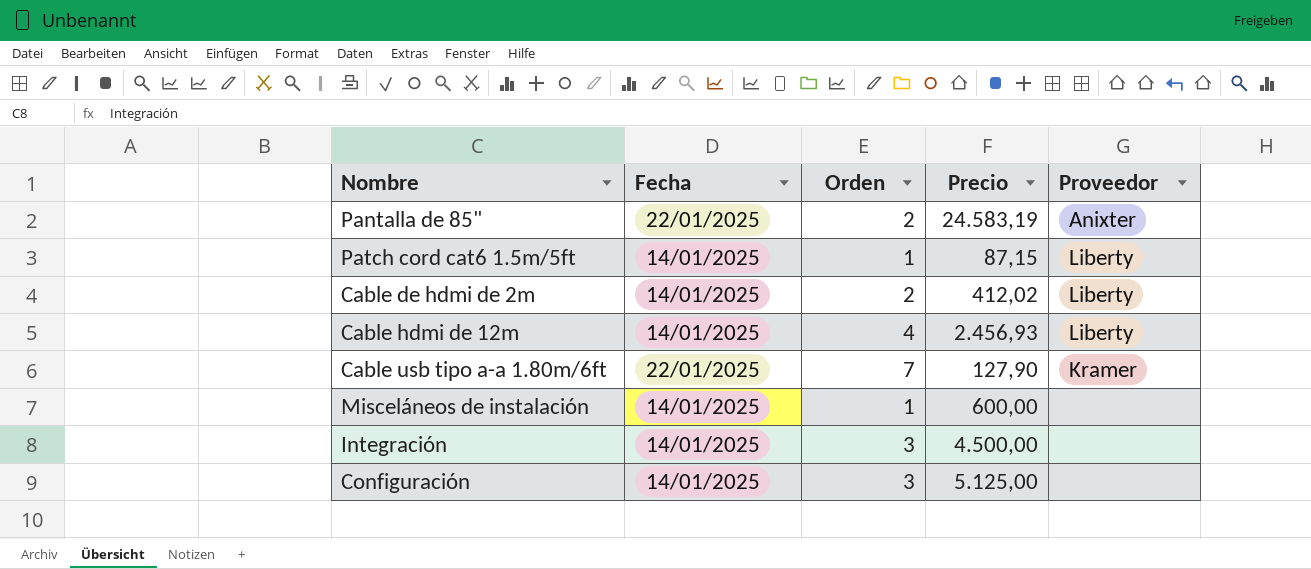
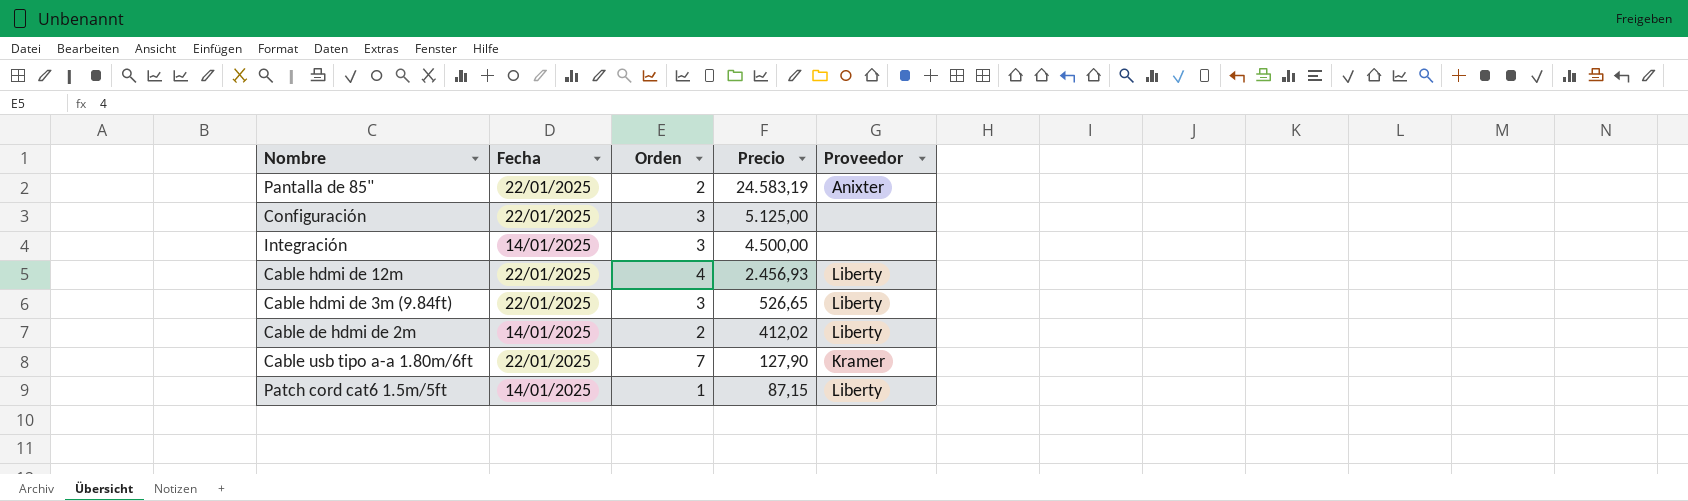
row order: none -> Precio descending
row Misceláneos de instalación: 14/01/2025 | 1 | 600,00 | none -> none
Configuración | Fecha: 14/01/2025 -> 22/01/2025
Cable hdmi de 12m | Fecha: 14/01/2025 -> 22/01/2025
row Cable hdmi de 3m (9.84ft): none -> 22/01/2025 | 3 | 526,65 | Liberty

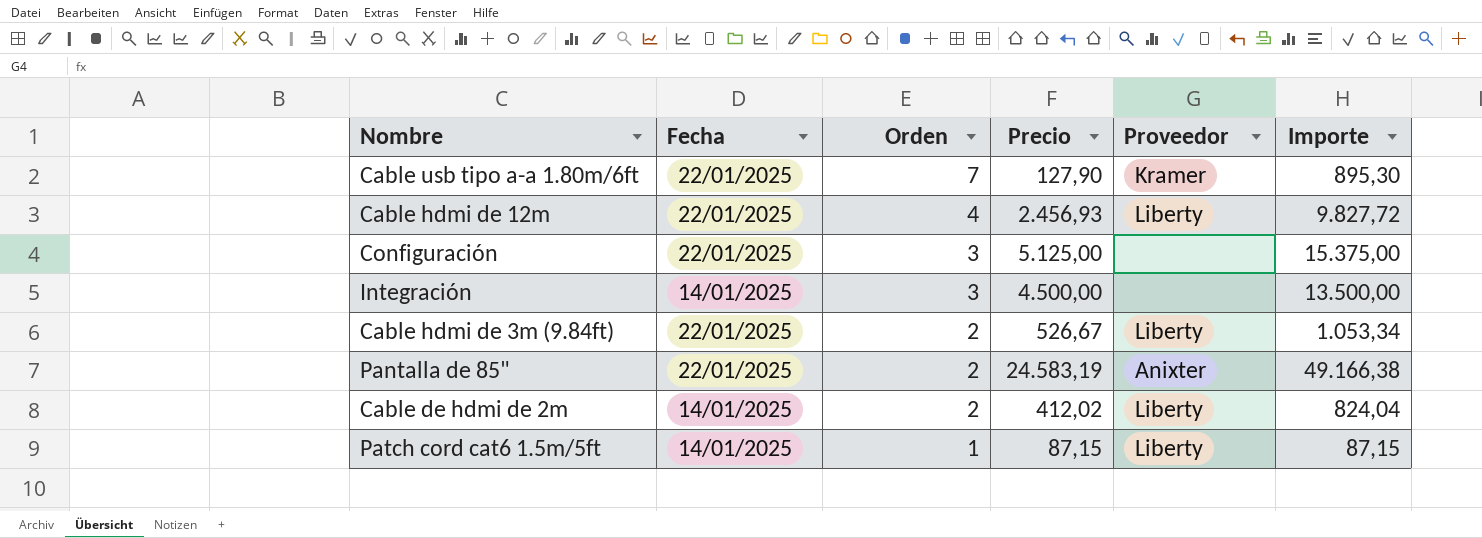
row order: Precio descending -> Orden descending
column Importe | formula: none -> [Orden] * [Precio]
Cable hdmi de 3m (9.84ft) | Orden: 3 -> 2
Cable hdmi de 3m (9.84ft) | Precio: 526,65 -> 526,67

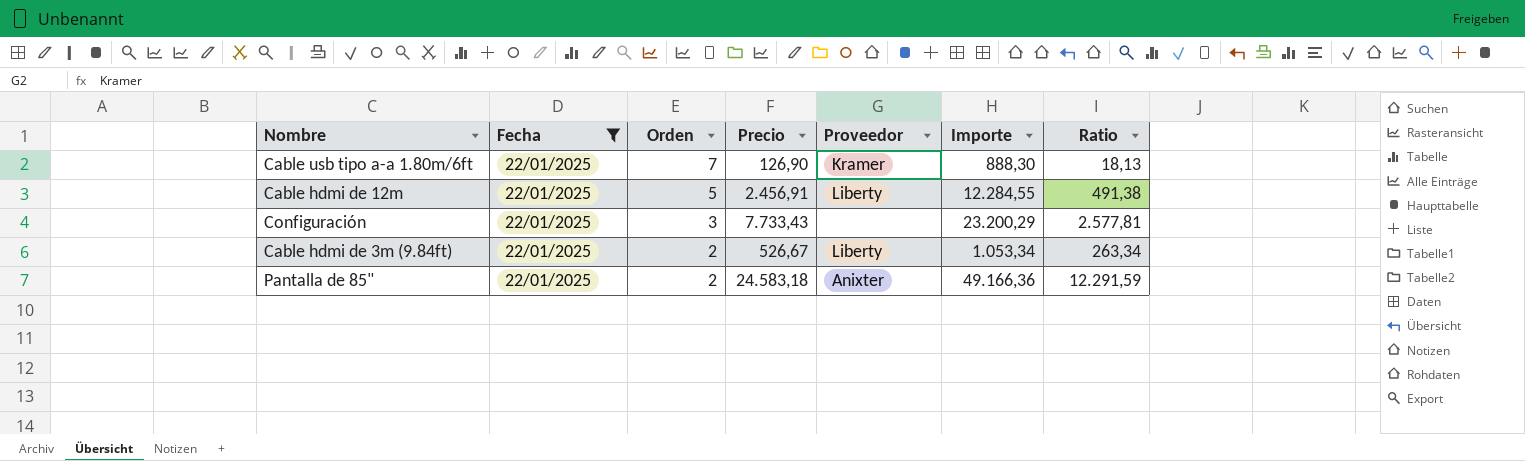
filter: none -> Fecha = 22/01/2025
column Ratio | formula: none -> [Precio] / [Orden]
Cable usb tipo a-a 1.80m/6ft | Precio: 127,90 -> 126,90
Cable usb tipo a-a 1.80m/6ft | Importe: 895,30 -> 888,30
Cable hdmi de 12m | Orden: 4 -> 5
Cable hdmi de 12m | Precio: 2.456,93 -> 2.456,91
Cable hdmi de 12m | Importe: 9.827,72 -> 12.284,55
Configuración | Precio: 5.125,00 -> 7.733,43
Configuración | Importe: 15.375,00 -> 23.200,29
Pantalla de 85" | Precio: 24.583,19 -> 24.583,18
Pantalla de 85" | Importe: 49.166,38 -> 49.166,36

